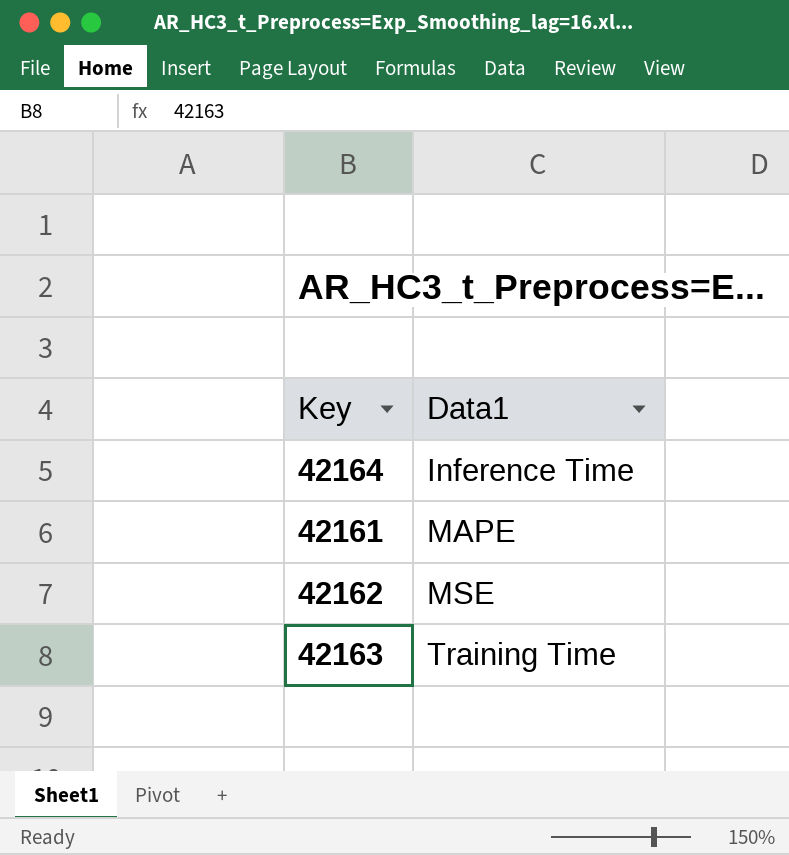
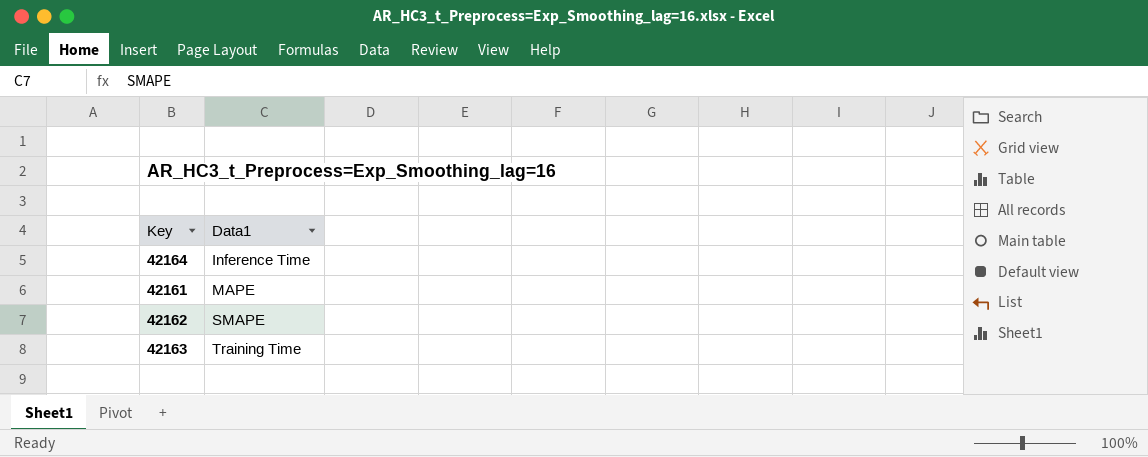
42162 | Data1: MSE -> SMAPE

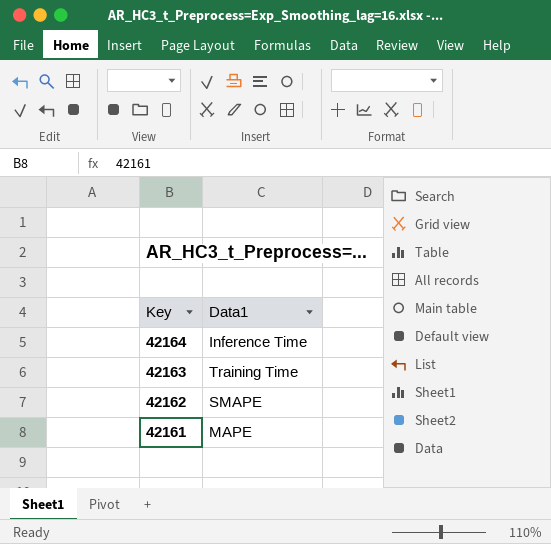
row order: Data1 ascending -> Key descending

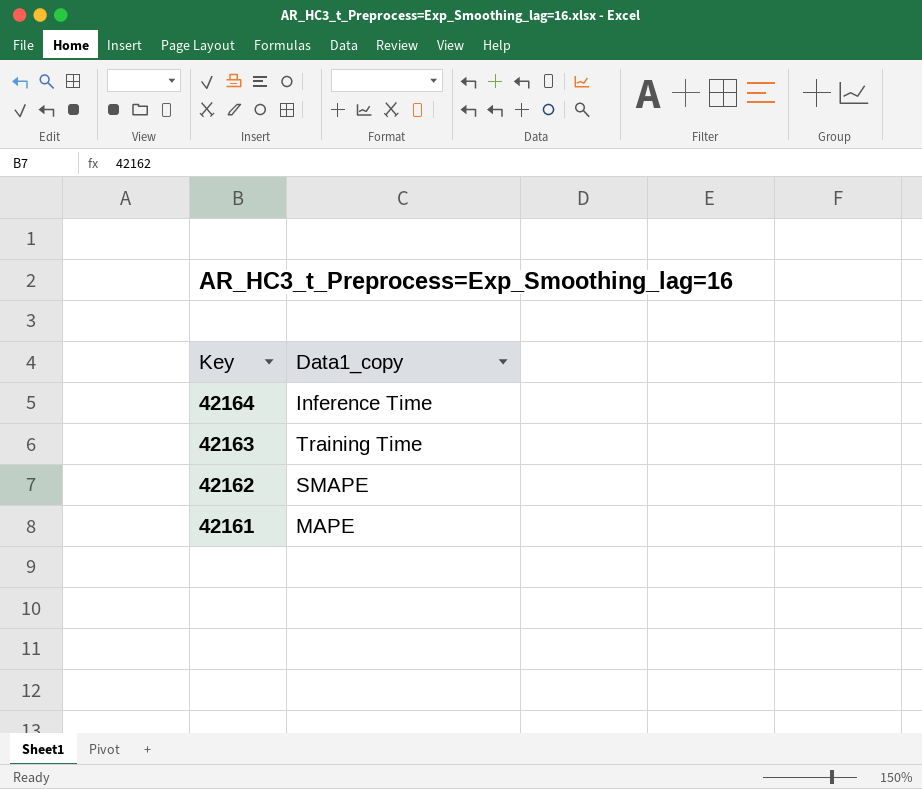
column name: Data1 -> Data1_copy

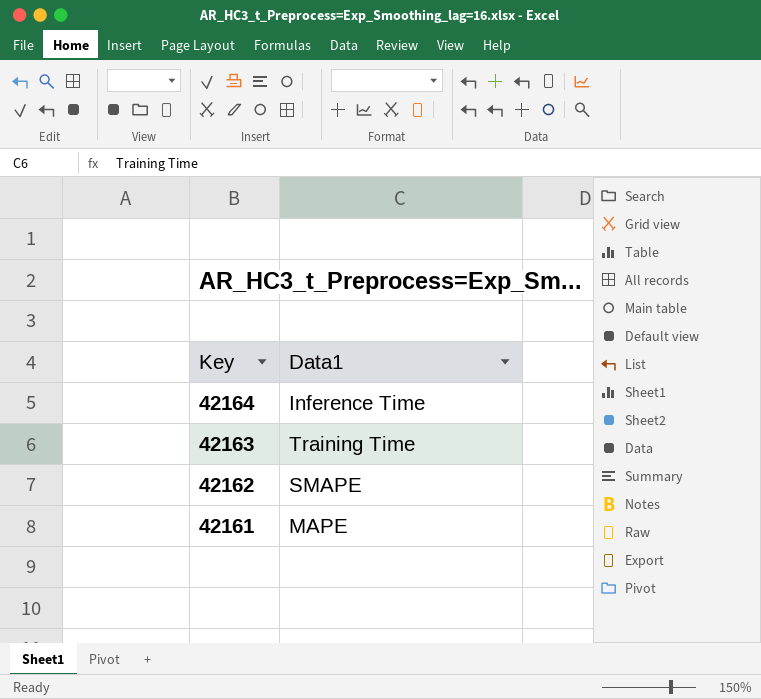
column name: Data1_copy -> Data1

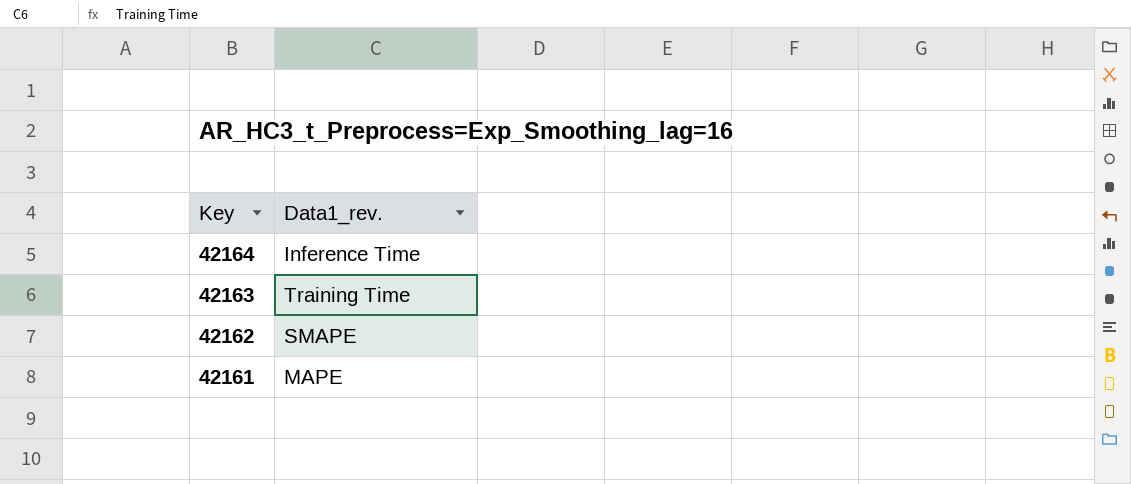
column name: Data1 -> Data1_rev.

